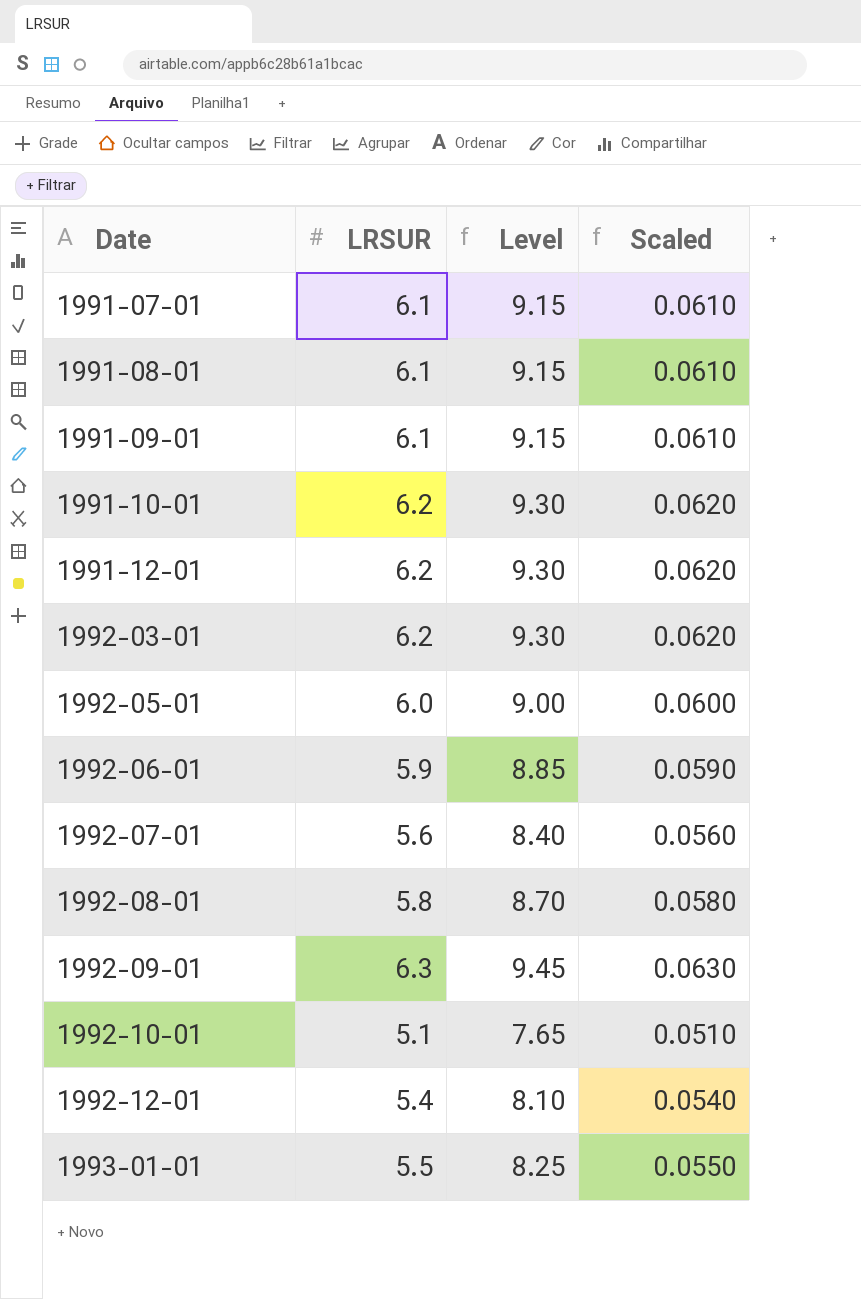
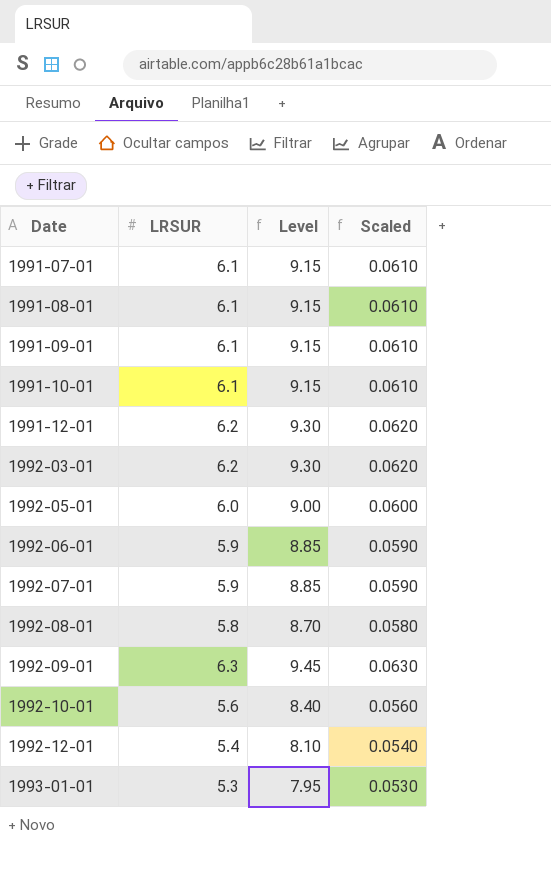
1991-10-01 | LRSUR: 6.2 -> 6.1
1991-10-01 | Level: 9.30 -> 9.15
1991-10-01 | Scaled: 0.0620 -> 0.0610
1992-07-01 | LRSUR: 5.6 -> 5.9
1992-07-01 | Level: 8.40 -> 8.85
1992-07-01 | Scaled: 0.0560 -> 0.0590
1992-10-01 | LRSUR: 5.1 -> 5.6
1992-10-01 | Level: 7.65 -> 8.40
1992-10-01 | Scaled: 0.0510 -> 0.0560
1993-01-01 | LRSUR: 5.5 -> 5.3
1993-01-01 | Level: 8.25 -> 7.95
1993-01-01 | Scaled: 0.0550 -> 0.0530

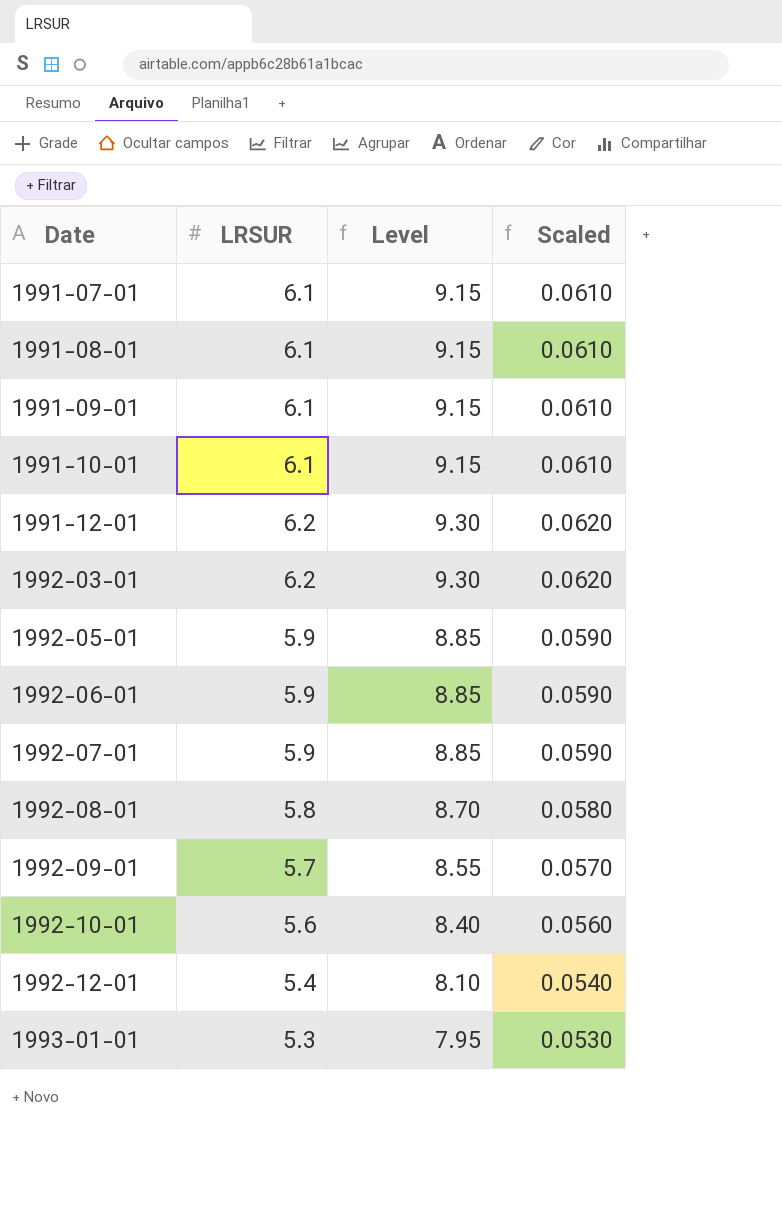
1992-05-01 | LRSUR: 6.0 -> 5.9
1992-05-01 | Level: 9.00 -> 8.85
1992-05-01 | Scaled: 0.0600 -> 0.0590
1992-09-01 | LRSUR: 6.3 -> 5.7
1992-09-01 | Level: 9.45 -> 8.55
1992-09-01 | Scaled: 0.0630 -> 0.0570

